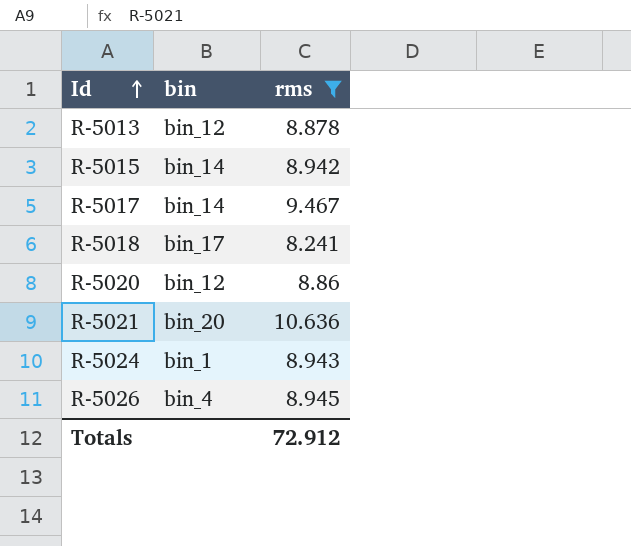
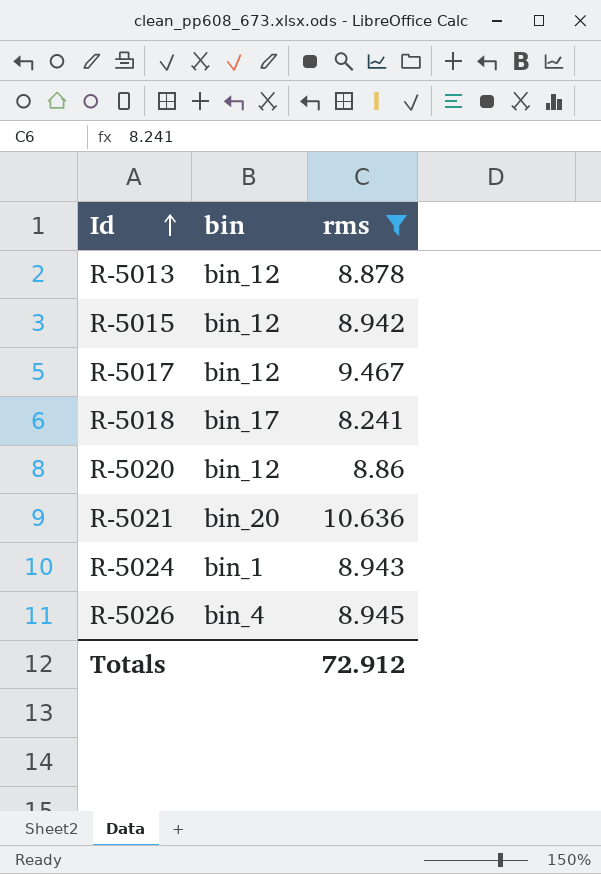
R-5015 | bin: bin_14 -> bin_12
R-5017 | bin: bin_14 -> bin_12

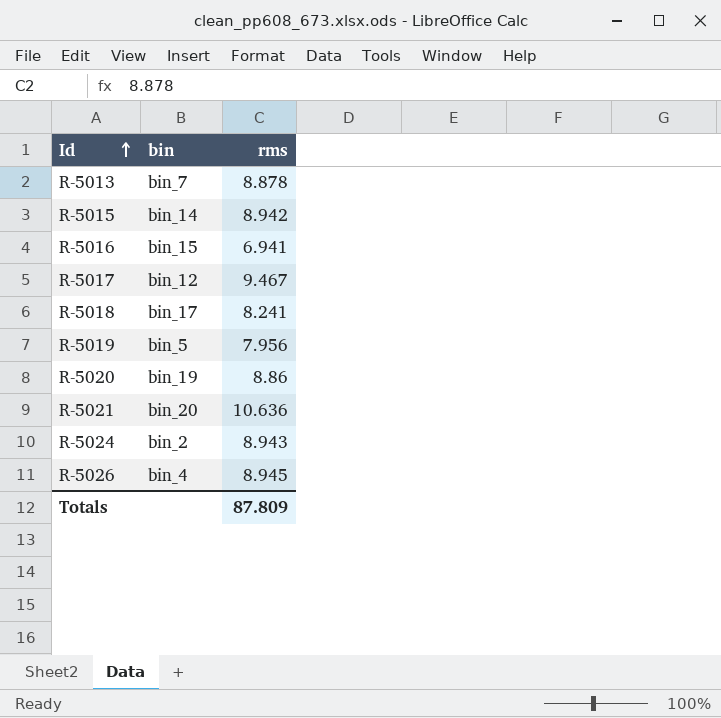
filter: rms >= 8.241 -> none
R-5013 | bin: bin_12 -> bin_7
R-5015 | bin: bin_12 -> bin_14
R-5020 | bin: bin_12 -> bin_19
R-5024 | bin: bin_1 -> bin_2
Totals | rms: 72.912 -> 87.809

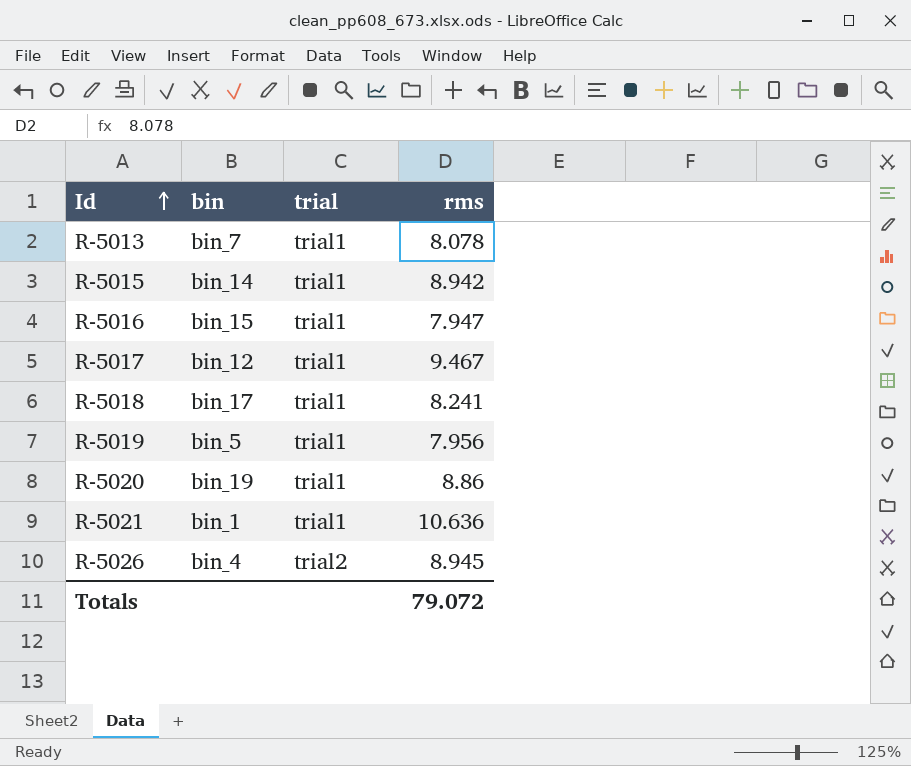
column trial | position: none -> 3
row R-5024: bin_2 | 8.943 -> none
R-5013 | rms: 8.878 -> 8.078
R-5016 | rms: 6.941 -> 7.947
R-5021 | bin: bin_20 -> bin_1
Totals | rms: 87.809 -> 79.072

